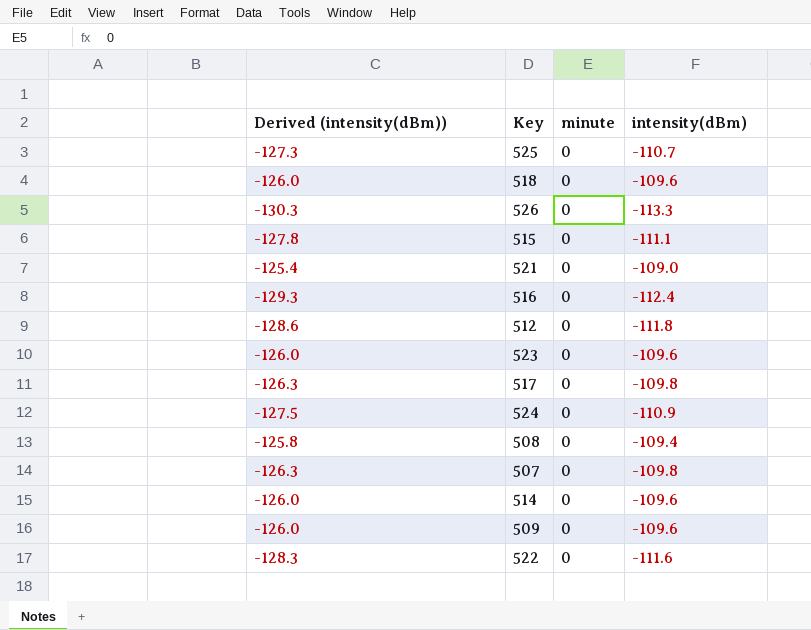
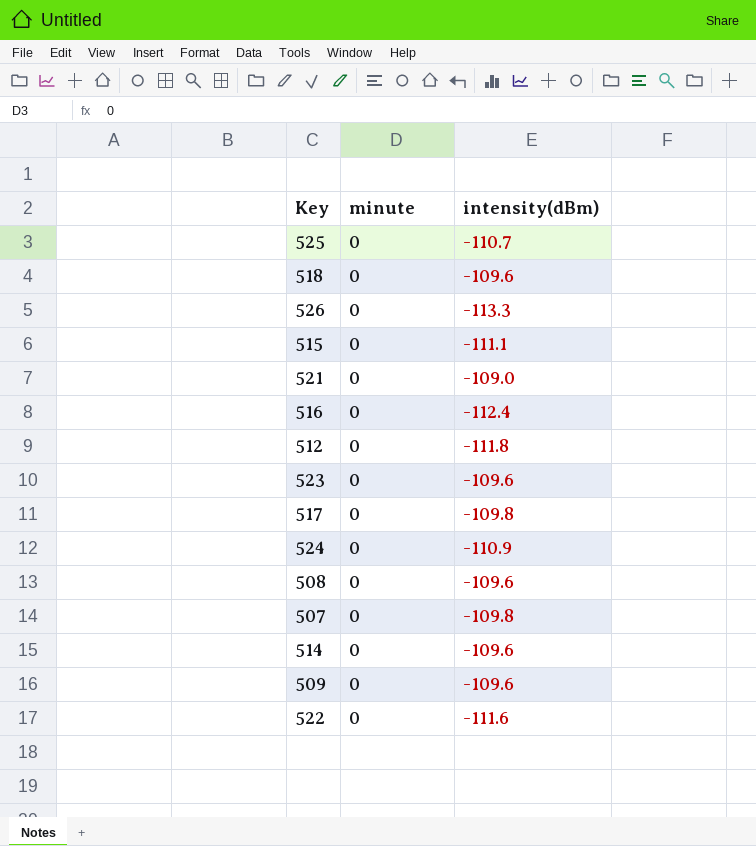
column Derived (intensity(dBm)) | formula: [intensity(dBm)] * 1.15 -> none
508 | intensity(dBm): -109.4 -> -109.6

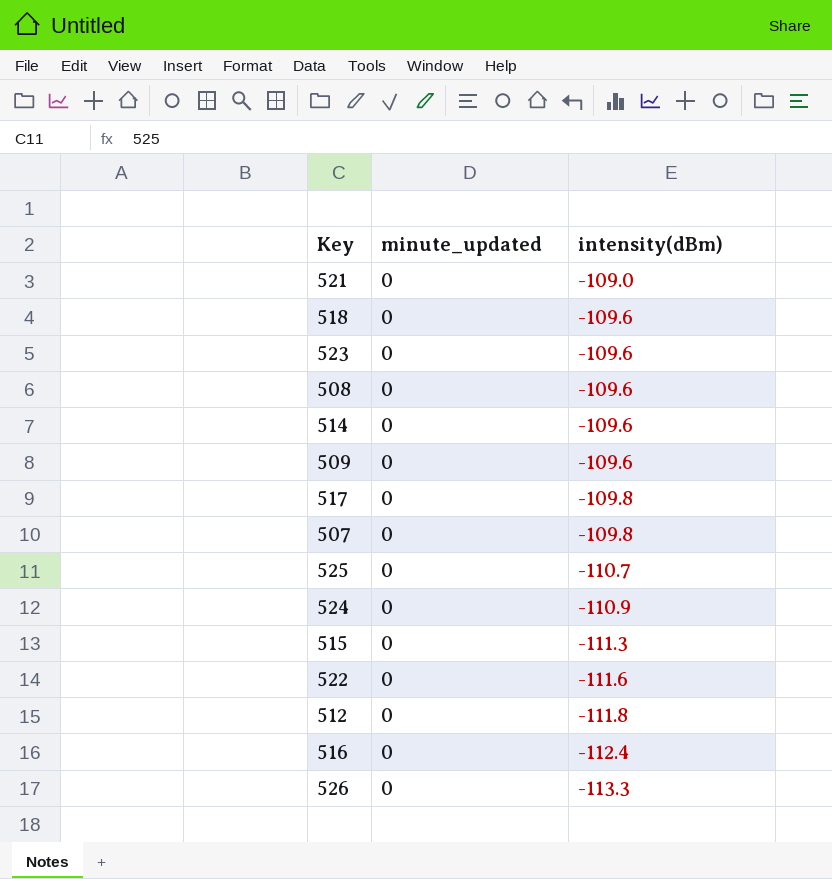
row order: none -> intensity(dBm) descending
column name: minute -> minute_updated
515 | intensity(dBm): -111.1 -> -111.3

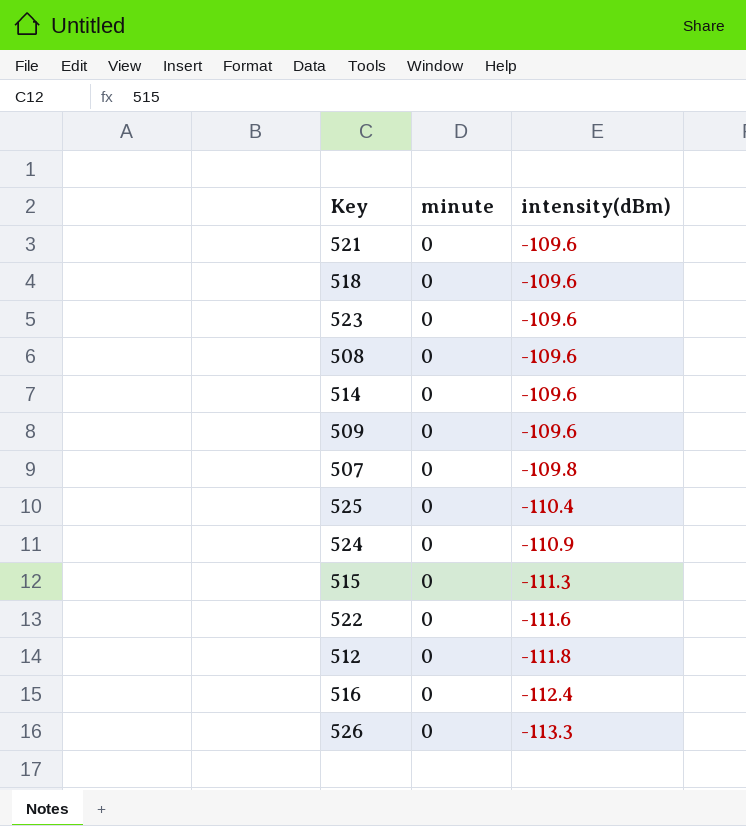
column name: minute_updated -> minute
row 517: 0 | -109.8 -> none
521 | intensity(dBm): -109.0 -> -109.6
525 | intensity(dBm): -110.7 -> -110.4

